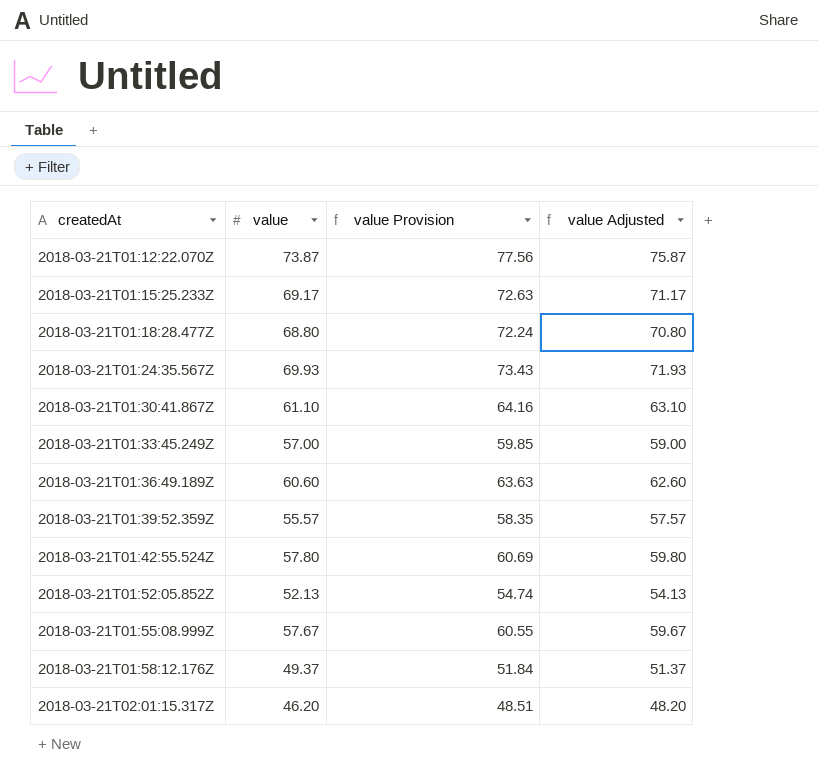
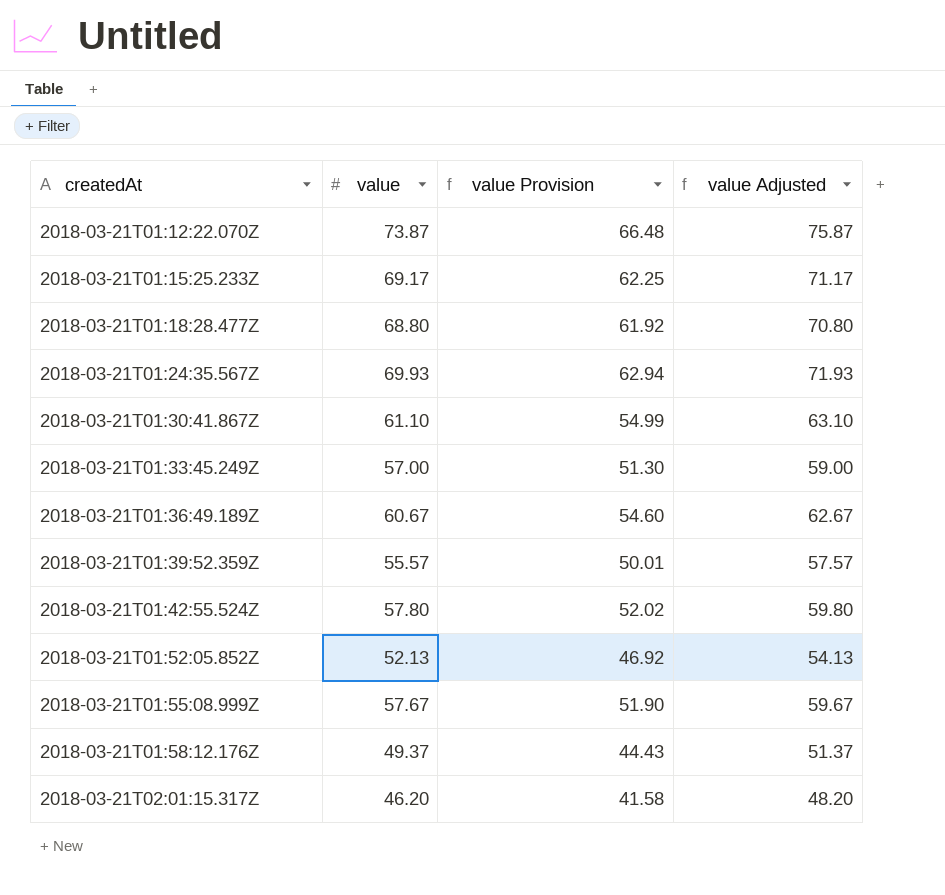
column value Provision | formula: [value] * 1.05 -> [value] * 0.9
2018-03-21T01:36:49.189Z | value: 60.60 -> 60.67
2018-03-21T01:36:49.189Z | value Adjusted: 62.60 -> 62.67

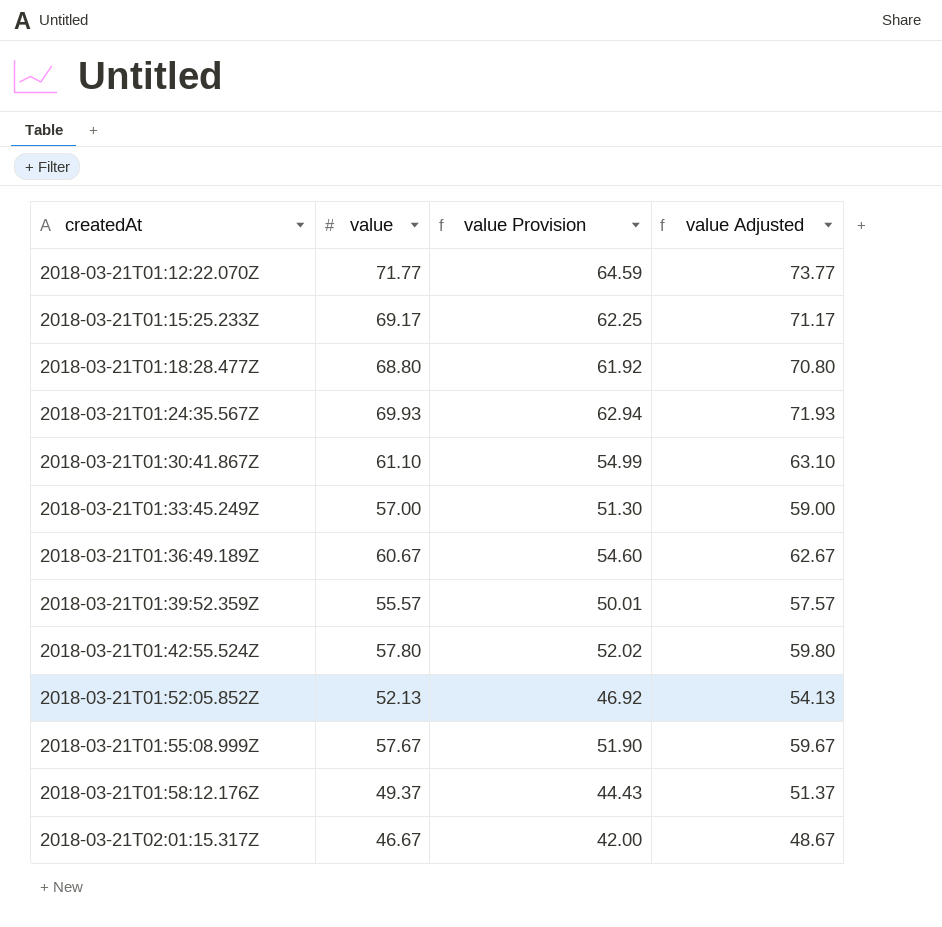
2018-03-21T01:12:22.070Z | value: 73.87 -> 71.77
2018-03-21T01:12:22.070Z | value Provision: 66.48 -> 64.59
2018-03-21T01:12:22.070Z | value Adjusted: 75.87 -> 73.77
2018-03-21T02:01:15.317Z | value: 46.20 -> 46.67
2018-03-21T02:01:15.317Z | value Provision: 41.58 -> 42.00
2018-03-21T02:01:15.317Z | value Adjusted: 48.20 -> 48.67

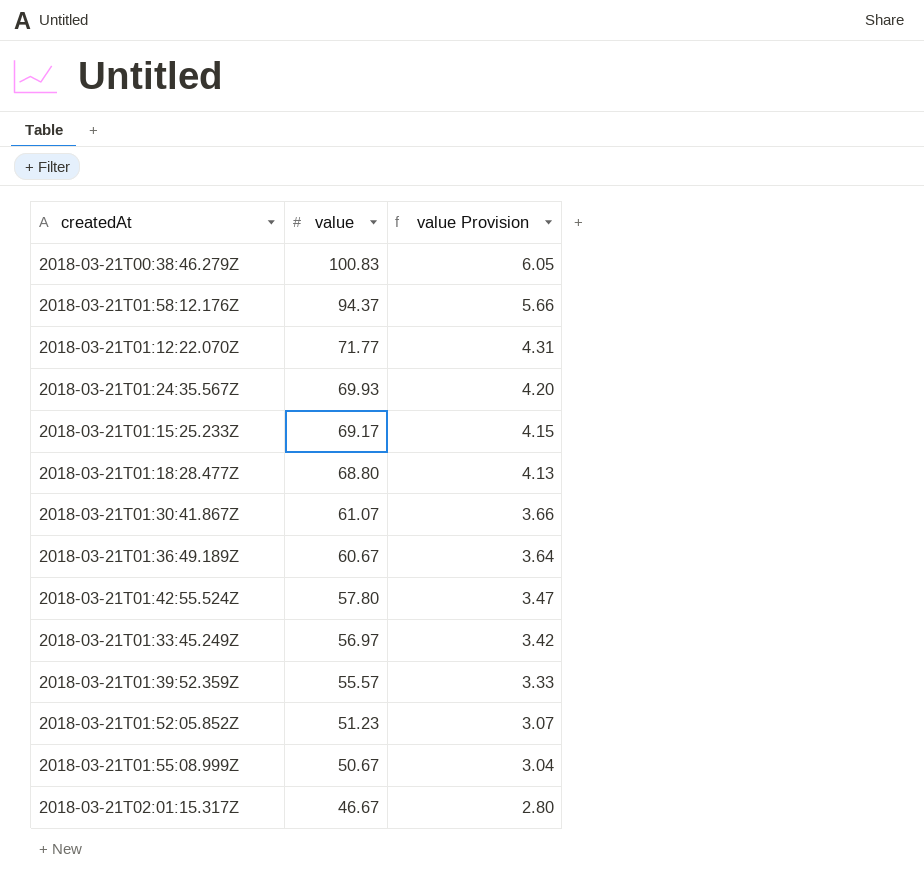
row order: createdAt ascending -> value descending
column value Adjusted | formula: [value] + 2 -> none
column value Provision | formula: [value] * 0.9 -> [value] * 0.06
row 2018-03-21T00:38:46.279Z: none -> 100.83 | 6.05
2018-03-21T01:58:12.176Z | value: 49.37 -> 94.37
2018-03-21T01:30:41.867Z | value: 61.10 -> 61.07
2018-03-21T01:33:45.249Z | value: 57.00 -> 56.97
2018-03-21T01:52:05.852Z | value: 52.13 -> 51.23
2018-03-21T01:55:08.999Z | value: 57.67 -> 50.67

